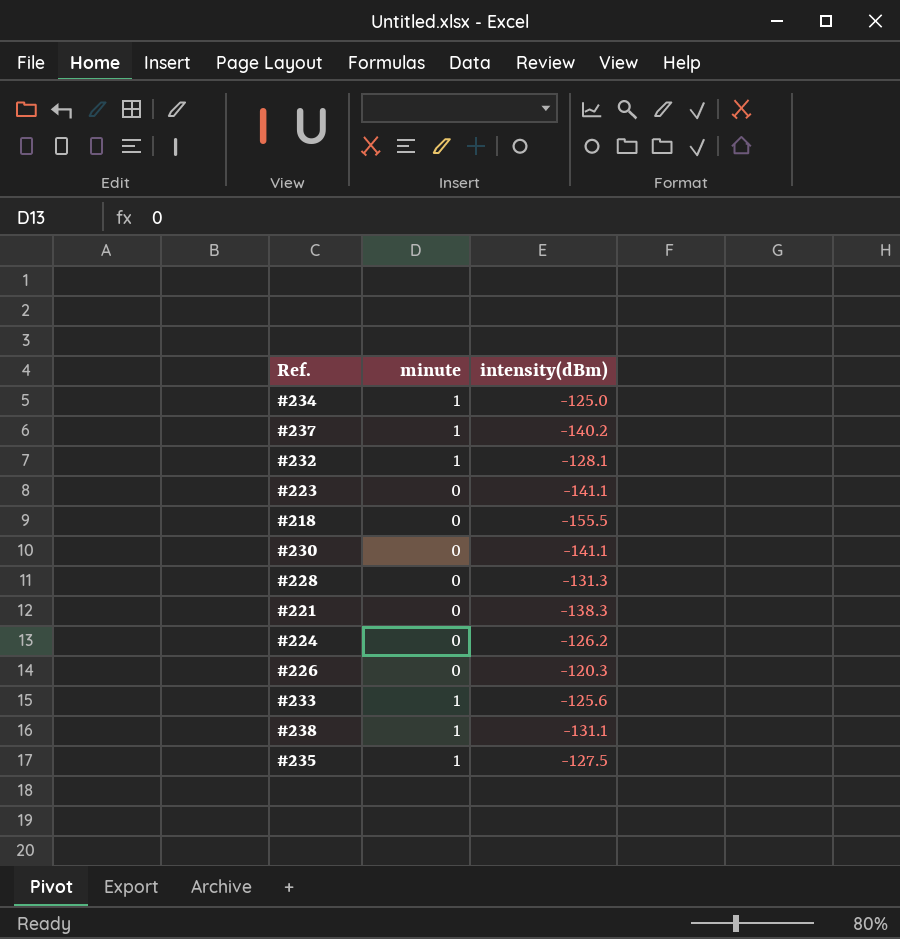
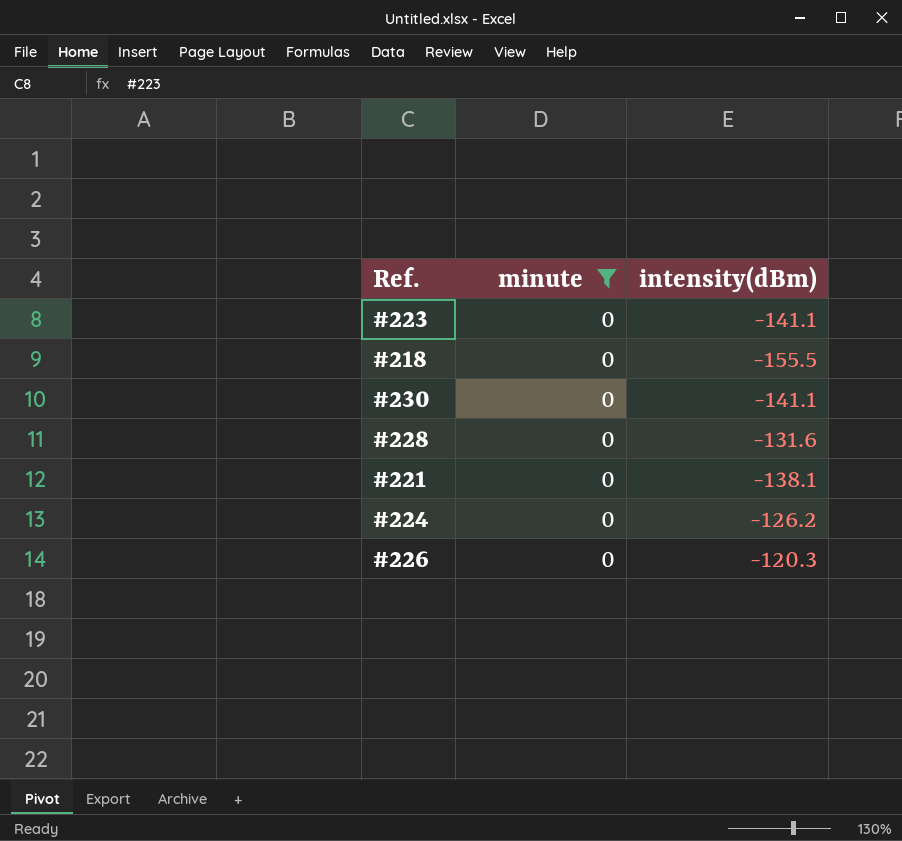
filter: none -> minute = 0
#228 | intensity(dBm): -131.3 -> -131.6
#221 | intensity(dBm): -138.3 -> -138.1

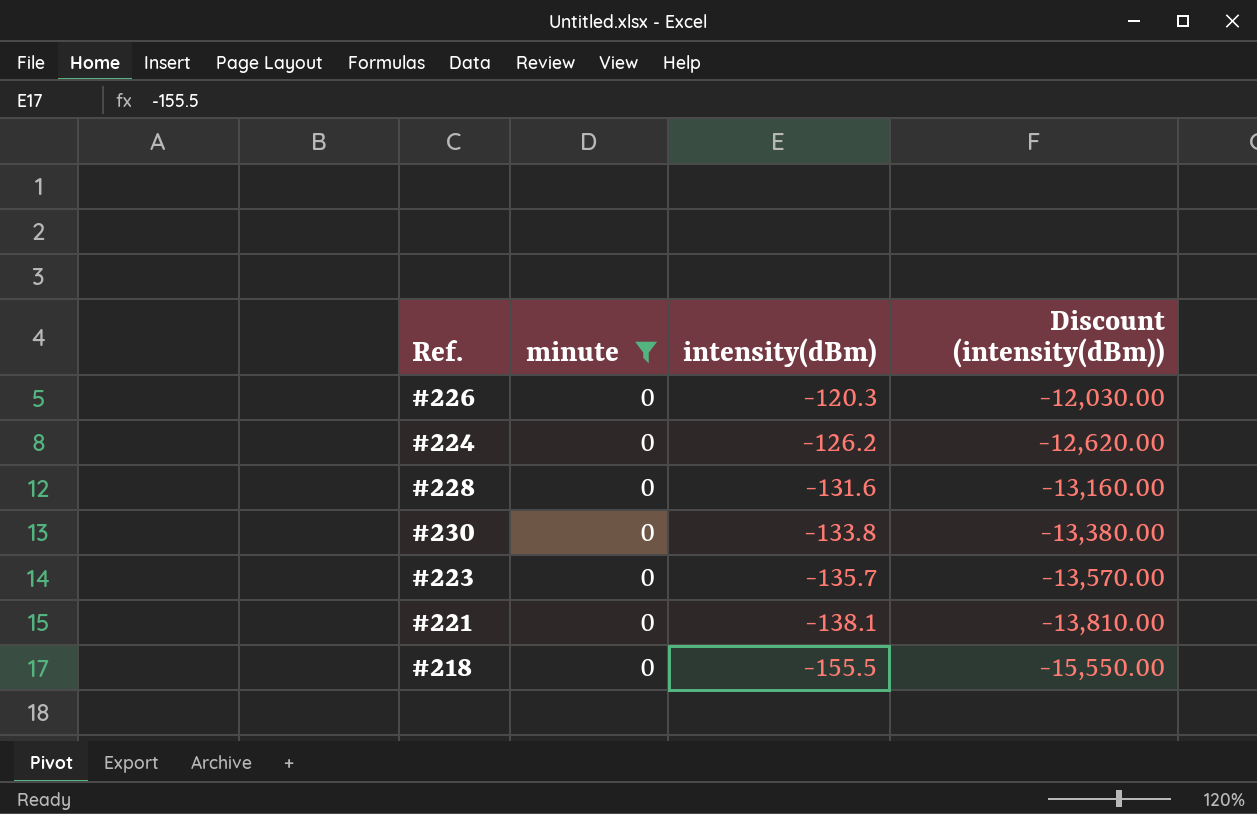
row order: none -> intensity(dBm) descending
column Discount (intensity(dBm)) | formula: none -> [intensity(dBm)] * 100
#230 | intensity(dBm): -141.1 -> -133.8
#223 | intensity(dBm): -141.1 -> -135.7

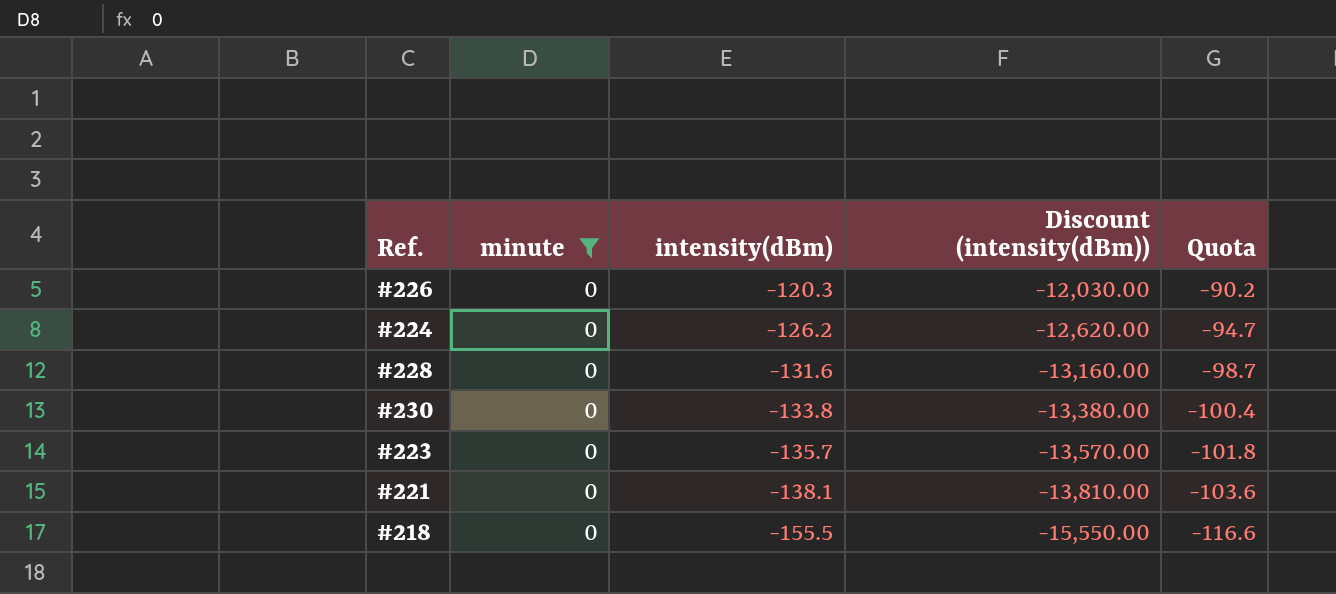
column Quota | formula: none -> [intensity(dBm)] * 0.75

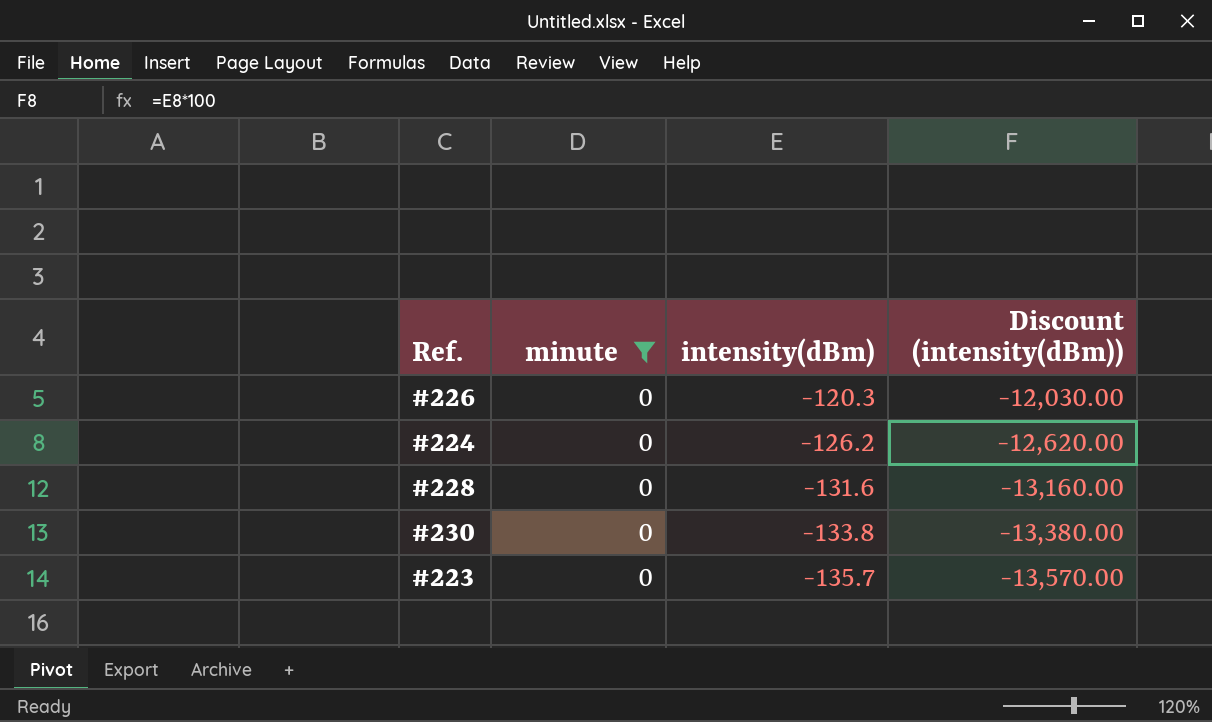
column Quota | formula: [intensity(dBm)] * 0.75 -> none
row #221: 0 | -138.1 | -13,810.00 | -103.6 -> none
row #218: 0 | -155.5 | -15,550.00 | -116.6 -> none

